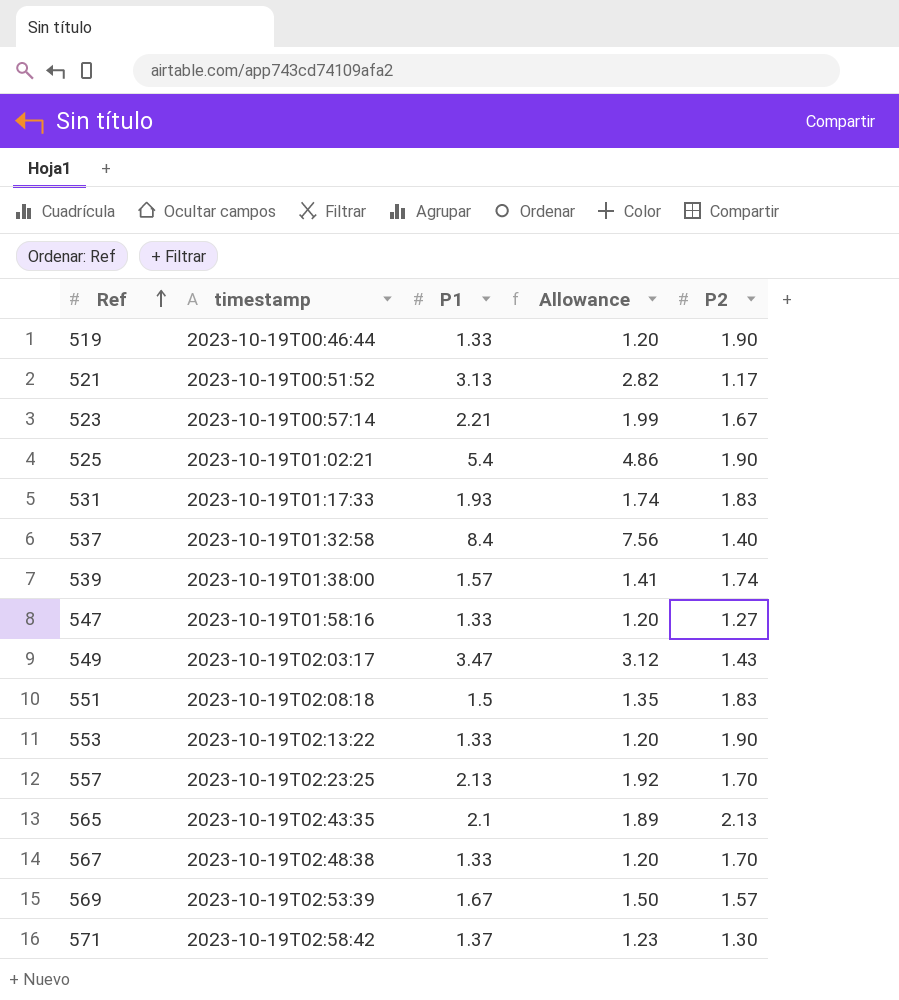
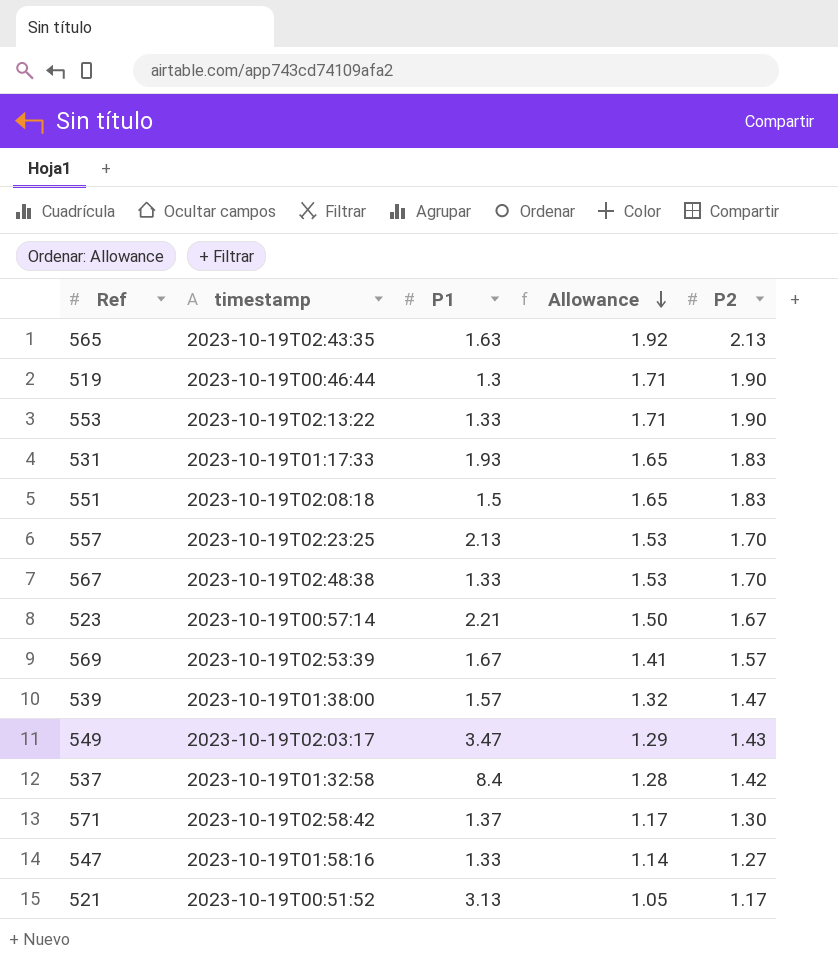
row order: Ref ascending -> Allowance descending
column Allowance | formula: [P1] * 0.9 -> [P2] * 0.9
row 525: 2023-10-19T01:02:21 | 5.4 | 4.86 | 1.90 -> none
565 | P1: 2.1 -> 1.63
519 | P1: 1.33 -> 1.3
539 | P2: 1.74 -> 1.47
537 | P2: 1.40 -> 1.42

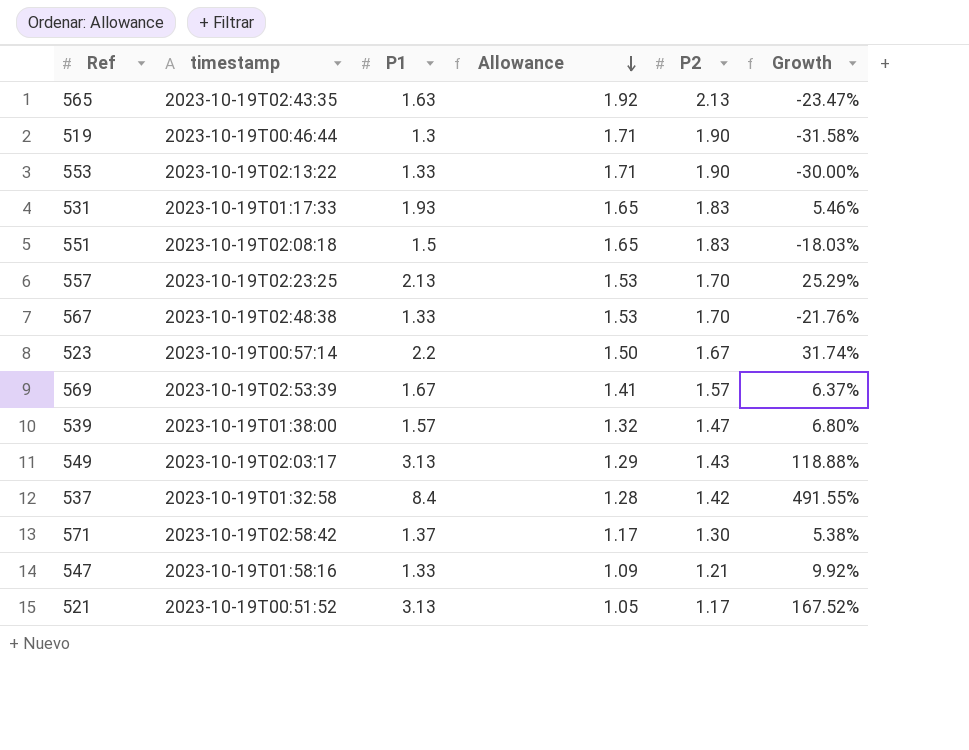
column Growth | formula: none -> ([P1] - [P2]) / [P2]
523 | P1: 2.21 -> 2.2
549 | P1: 3.47 -> 3.13
547 | Allowance: 1.14 -> 1.09
547 | P2: 1.27 -> 1.21

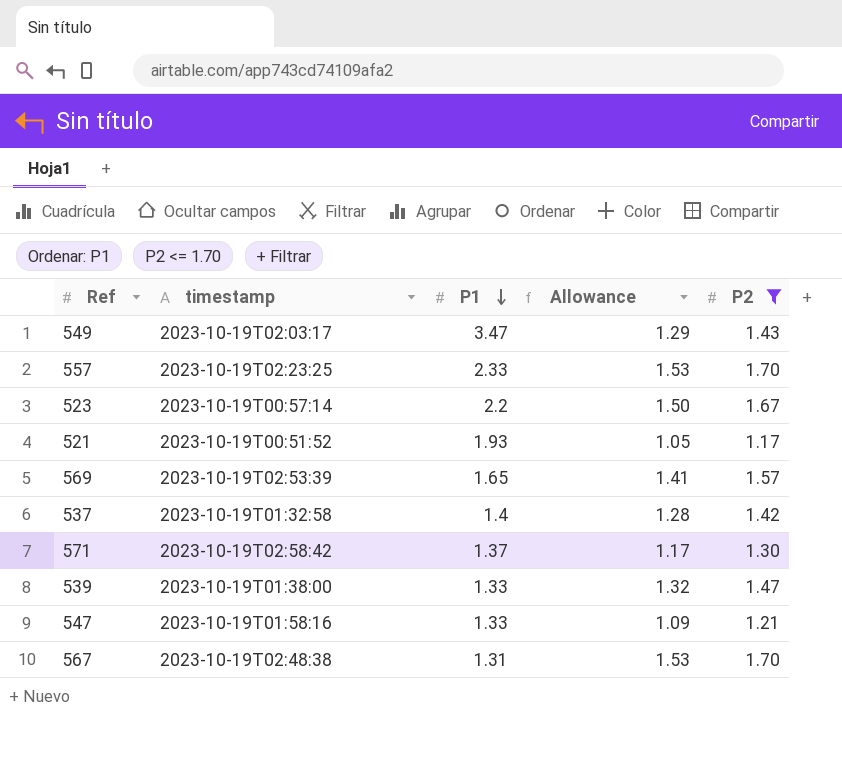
filter: none -> P2 <= 1.70
row order: Allowance descending -> P1 descending
column Growth | formula: ([P1] - [P2]) / [P2] -> none
549 | P1: 3.13 -> 3.47
557 | P1: 2.13 -> 2.33
521 | P1: 3.13 -> 1.93
569 | P1: 1.67 -> 1.65
537 | P1: 8.4 -> 1.4
539 | P1: 1.57 -> 1.33
567 | P1: 1.33 -> 1.31

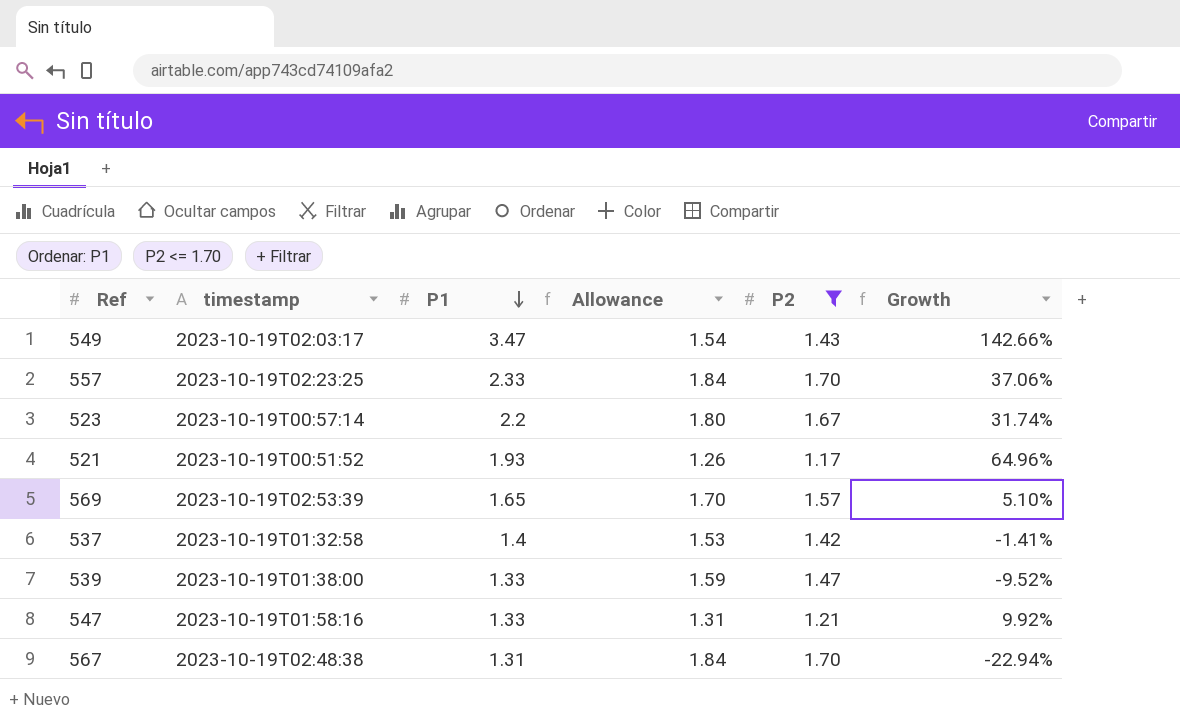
column Allowance | formula: [P2] * 0.9 -> [P2] * 1.08
column Growth | formula: none -> ([P1] - [P2]) / [P2]
row 571: 2023-10-19T02:58:42 | 1.37 | 1.17 | 1.30 -> none

